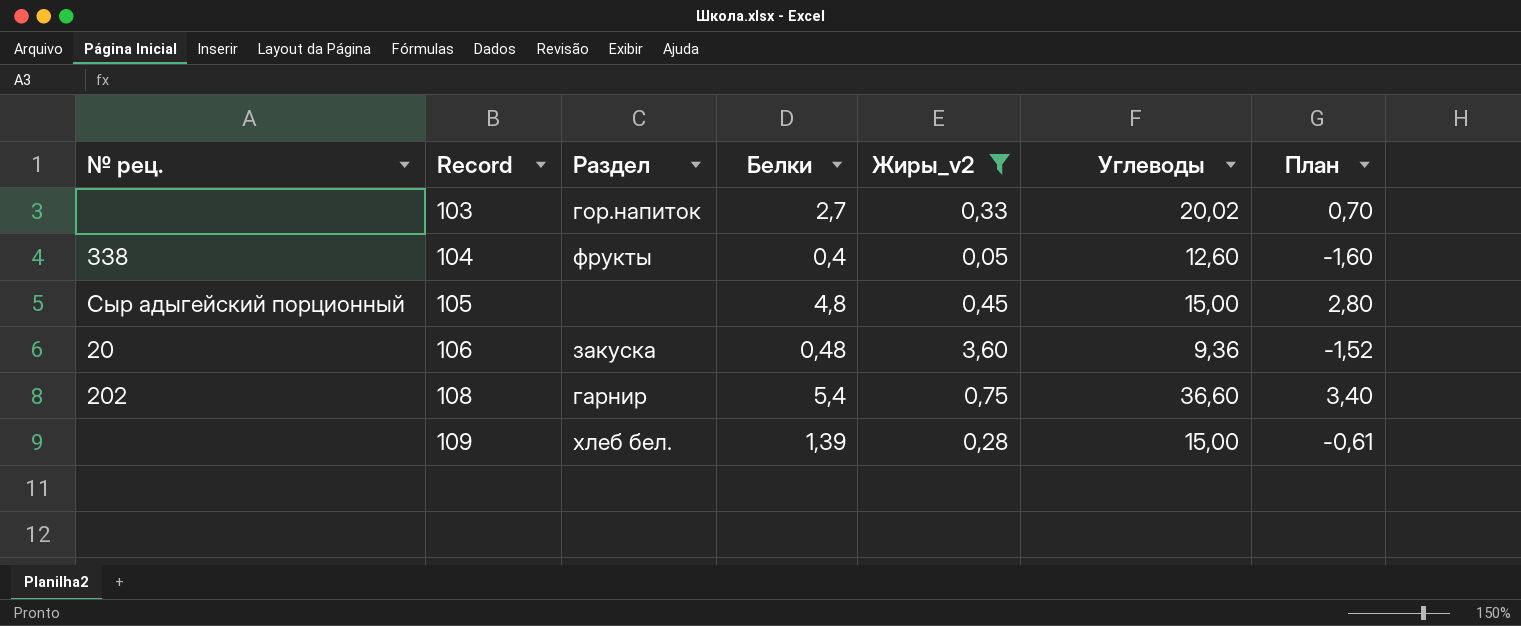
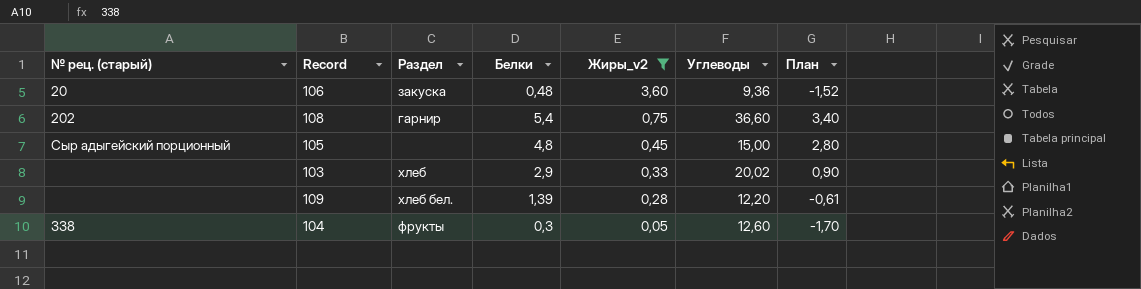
row order: Record ascending -> Жиры_v2 descending
column name: № рец. -> № рец. (старый)
103 | Раздел: гор.напиток -> хлеб
103 | Белки: 2,7 -> 2,9
103 | План: 0,70 -> 0,90
109 | Углеводы: 15,00 -> 12,20
104 | Белки: 0,4 -> 0,3
104 | План: -1,60 -> -1,70

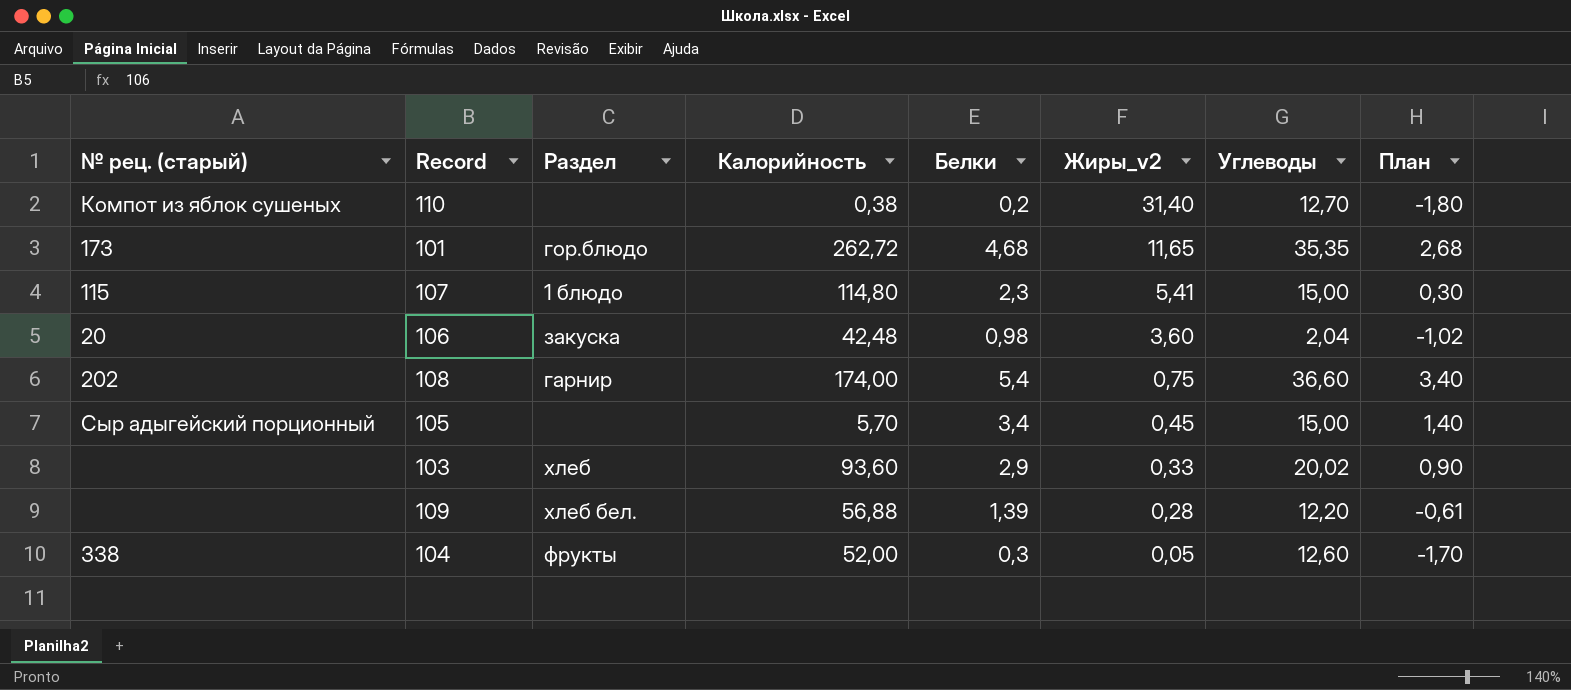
filter: Жиры_v2 <= 3,60 -> none
column Калорийность | position: none -> 4
106 | Белки: 0,48 -> 0,98
106 | Углеводы: 9,36 -> 2,04
106 | План: -1,52 -> -1,02
105 | Белки: 4,8 -> 3,4
105 | План: 2,80 -> 1,40

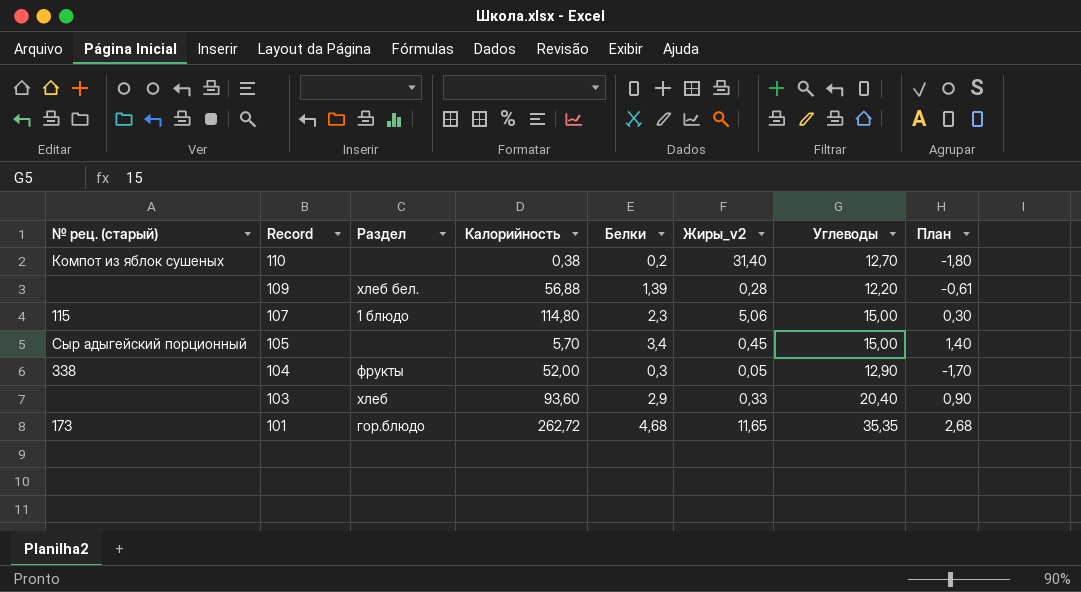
row order: Жиры_v2 descending -> Record descending
row 106: 20 | закуска | 42,48 | 0,98 | 3,60 | 2,04 | -1,02 -> none
row 108: 202 | гарнир | 174,00 | 5,4 | 0,75 | 36,60 | 3,40 -> none
107 | Жиры_v2: 5,41 -> 5,06
104 | Углеводы: 12,60 -> 12,90
103 | Углеводы: 20,02 -> 20,40

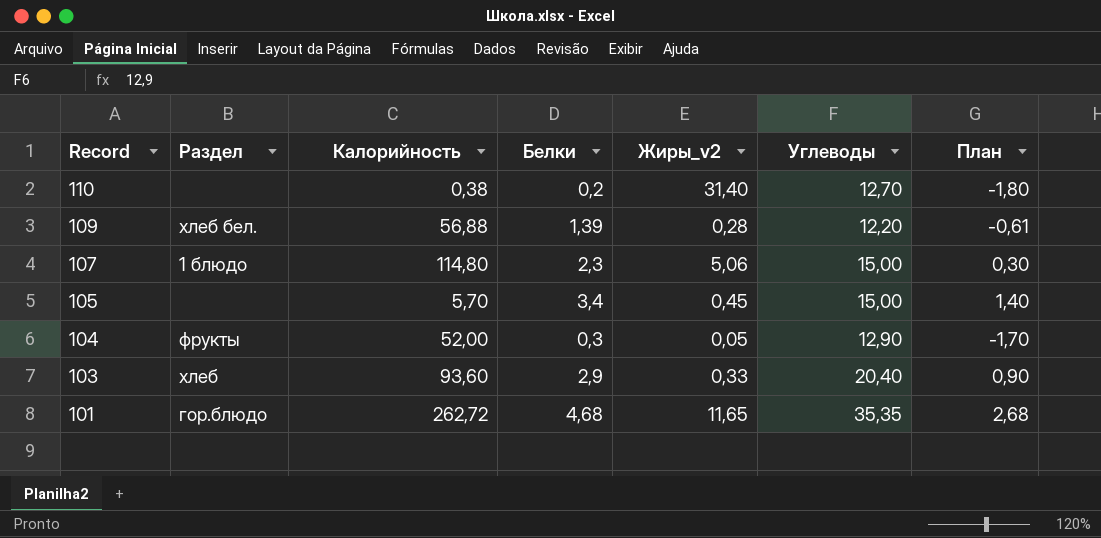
column № рец. (старый) | position: 1 -> none

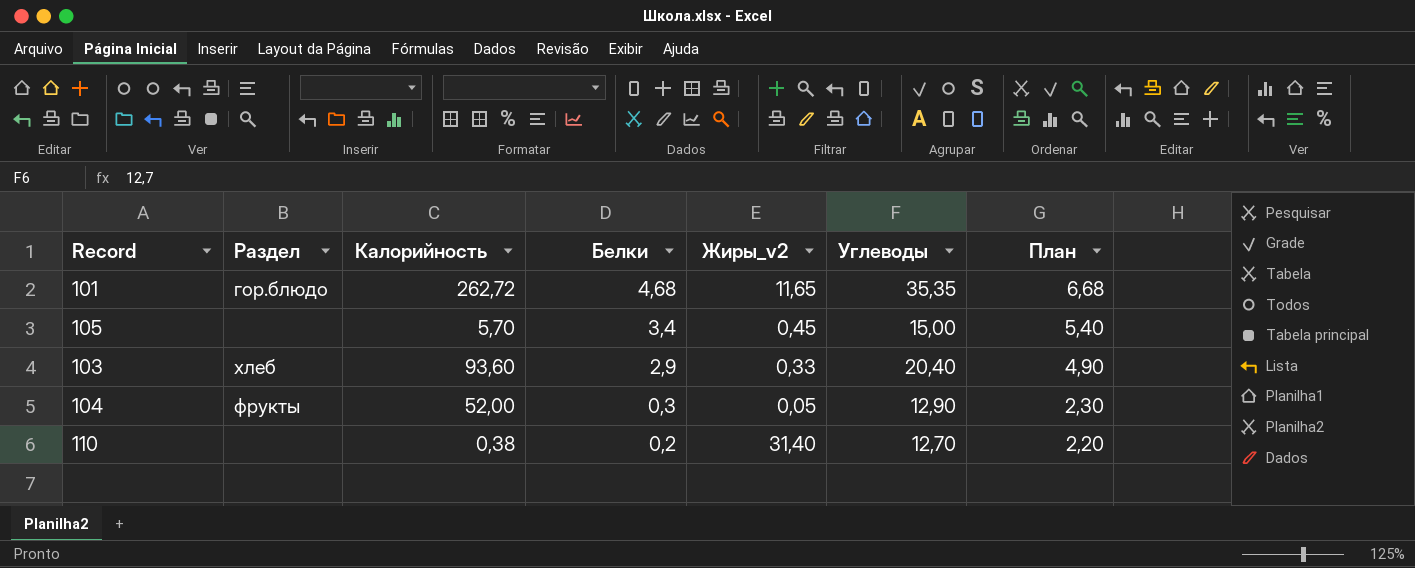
row order: Record descending -> Белки descending
column План | formula: [Белки] - 2 -> [Белки] + 2
row 109: хлеб бел. | 56,88 | 1,39 | 0,28 | 12,20 | -0,61 -> none
row 107: 1 блюдо | 114,80 | 2,3 | 5,06 | 15,00 | 0,30 -> none

